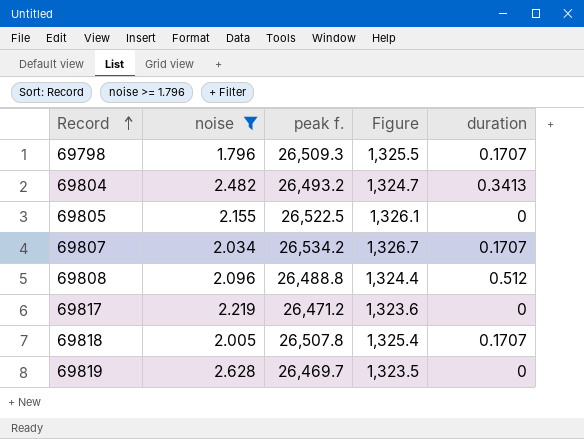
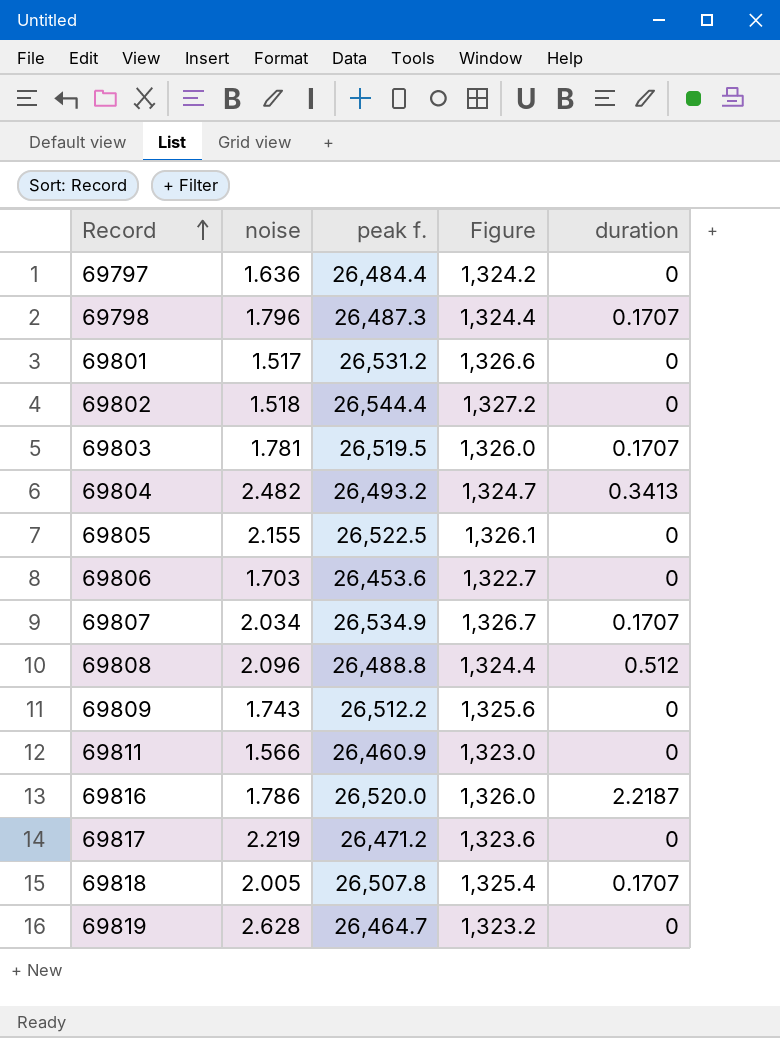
filter: noise >= 1.796 -> none
69798 | peak f.: 26,509.3 -> 26,487.3
69798 | Figure: 1,325.5 -> 1,324.4
69807 | peak f.: 26,534.2 -> 26,534.9
69819 | peak f.: 26,469.7 -> 26,464.7
69819 | Figure: 1,323.5 -> 1,323.2

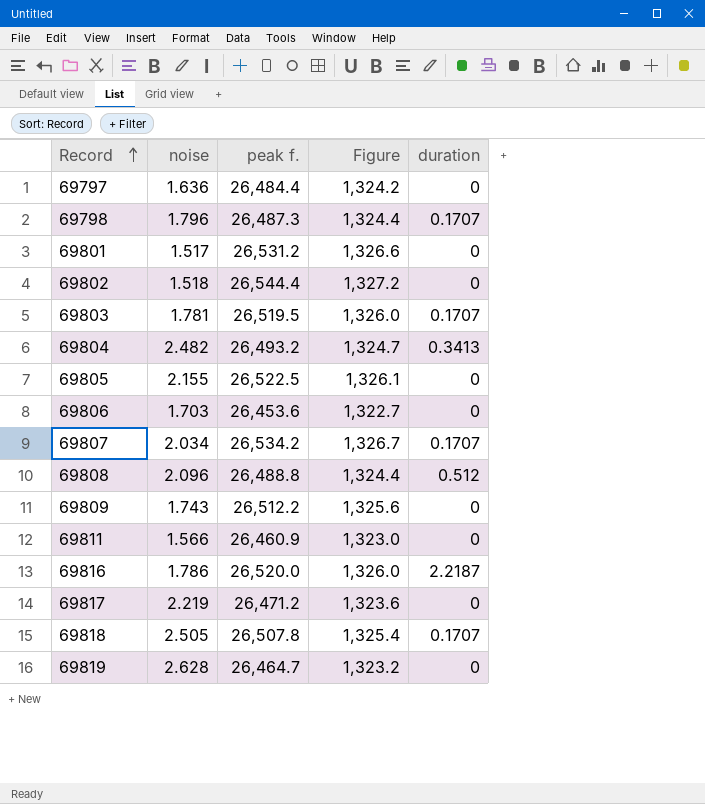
69807 | peak f.: 26,534.9 -> 26,534.2
69818 | noise: 2.005 -> 2.505

